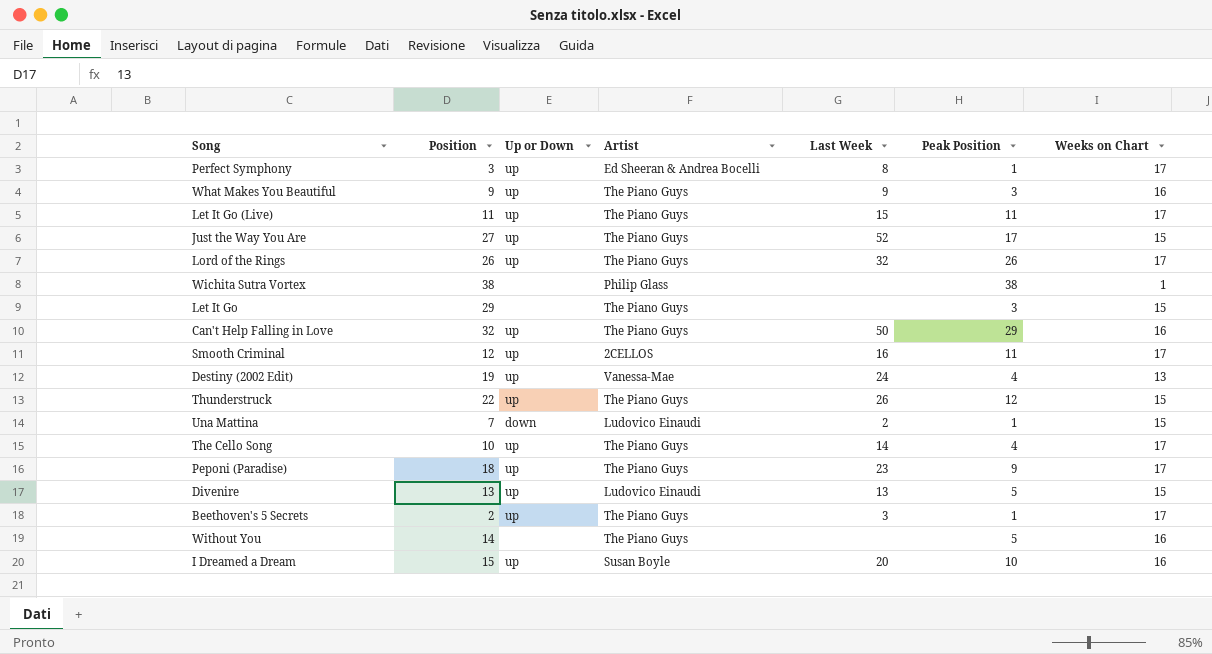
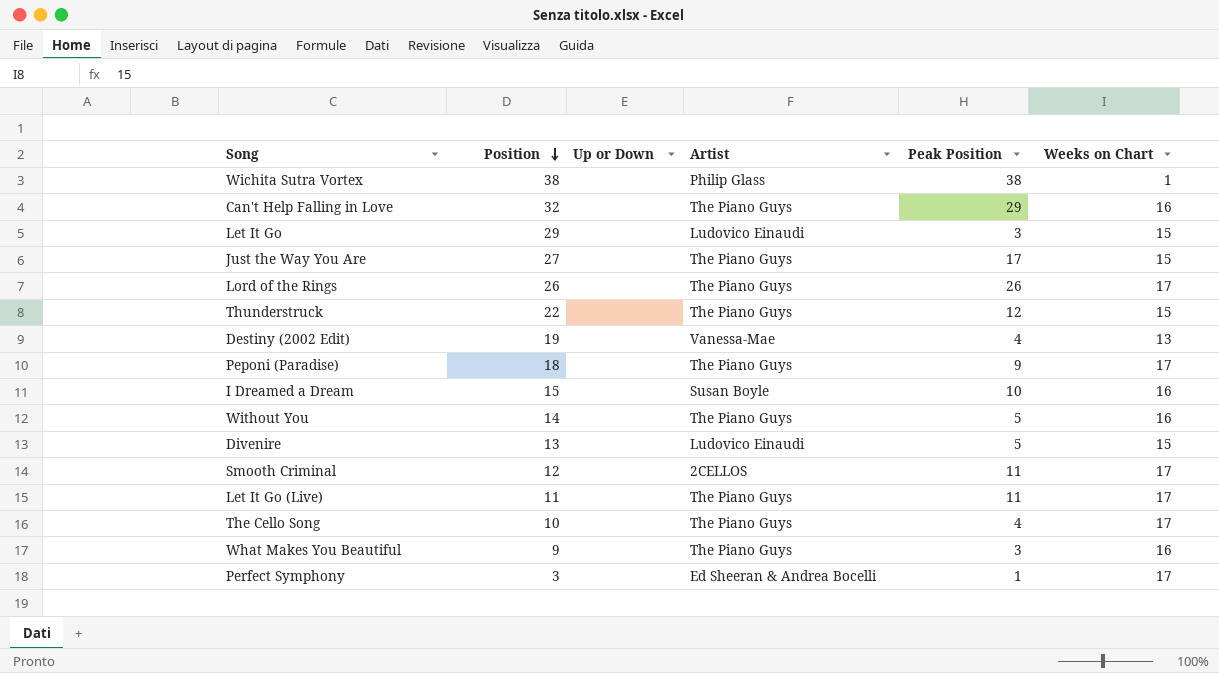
row order: none -> Position descending
column Last Week | position: 5 -> none
row Una Mattina: 7 | down | Ludovico Einaudi | 2 | 1 | 15 -> none
row Beethoven's 5 Secrets: 2 | up | The Piano Guys | 3 | 1 | 17 -> none
Can't Help Falling in Love | Up or Down: up -> none
Let It Go | Artist: The Piano Guys -> Ludovico Einaudi
Just the Way You Are | Up or Down: up -> none
Lord of the Rings | Up or Down: up -> none
Thunderstruck | Up or Down: up -> none
Destiny (2002 Edit) | Up or Down: up -> none
Peponi (Paradise) | Up or Down: up -> none
I Dreamed a Dream | Up or Down: up -> none
Divenire | Up or Down: up -> none
Smooth Criminal | Up or Down: up -> none
Let It Go (Live) | Up or Down: up -> none
The Cello Song | Up or Down: up -> none
What Makes You Beautiful | Up or Down: up -> none
Perfect Symphony | Up or Down: up -> none

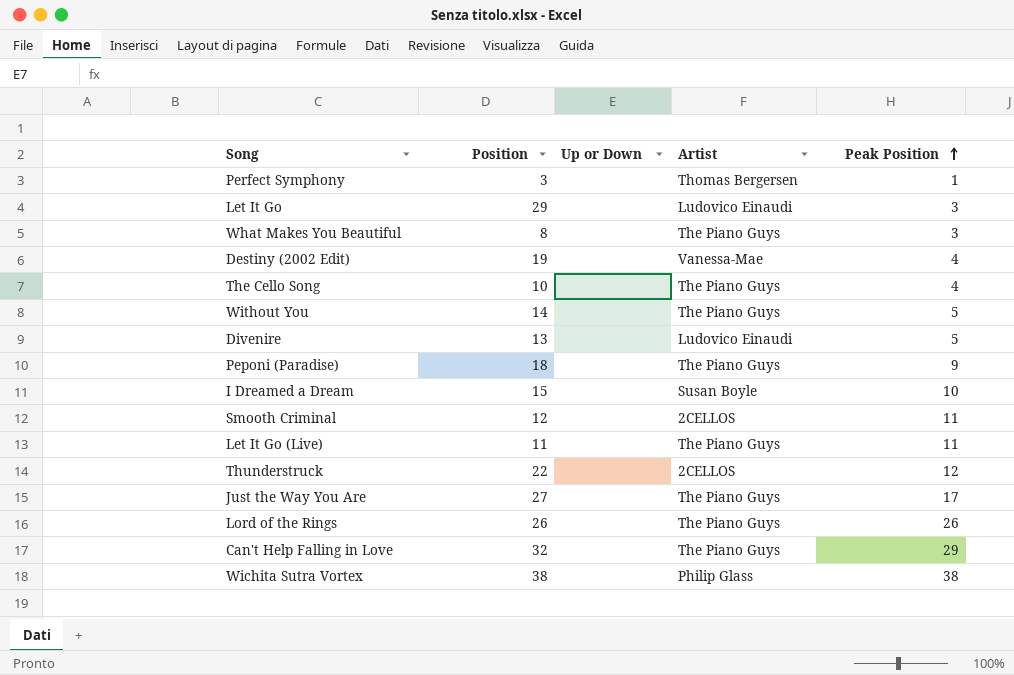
row order: Position descending -> Peak Position ascending
column Weeks on Chart | position: 6 -> none
Perfect Symphony | Artist: Ed Sheeran & Andrea Bocelli -> Thomas Bergersen
What Makes You Beautiful | Position: 9 -> 8
Thunderstruck | Artist: The Piano Guys -> 2CELLOS

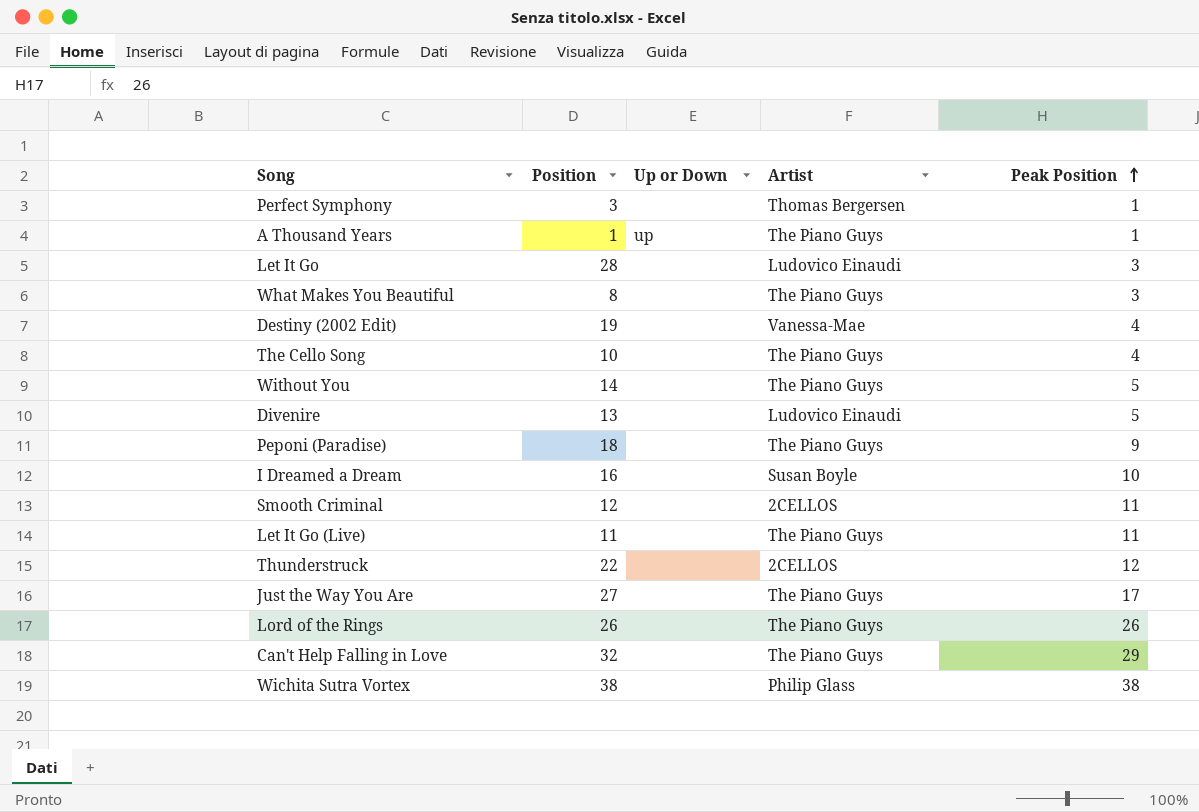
row A Thousand Years: none -> 1 | up | The Piano Guys | 1
Let It Go | Position: 29 -> 28
I Dreamed a Dream | Position: 15 -> 16

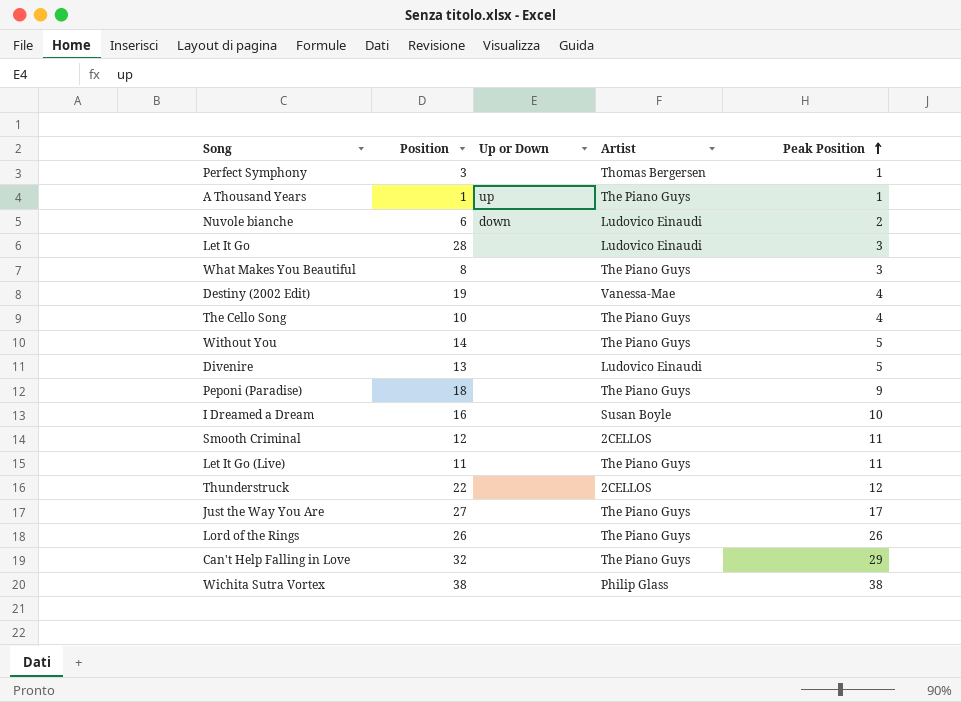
row Nuvole bianche: none -> 6 | down | Ludovico Einaudi | 2

